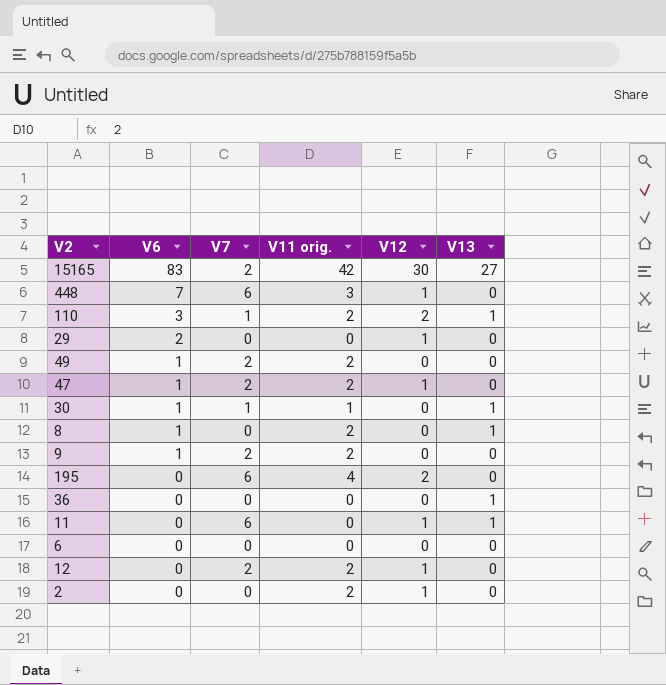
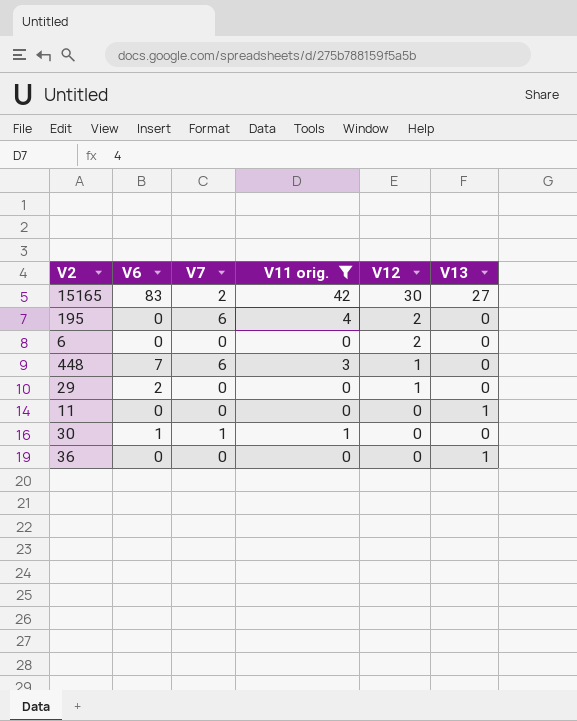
filter: none -> V11 orig. != 2
row order: V6 descending -> V12 descending
6 | V12: 0 -> 2
11 | V7: 6 -> 0
11 | V12: 1 -> 0
30 | V13: 1 -> 0

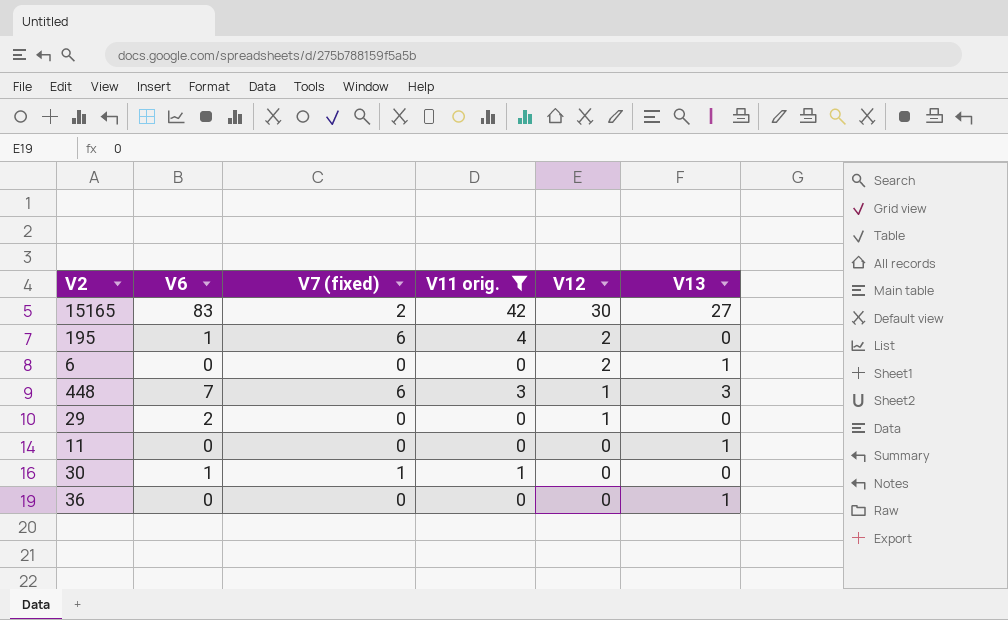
column name: V7 -> V7 (fixed)
195 | V6: 0 -> 1
6 | V13: 0 -> 1
448 | V13: 0 -> 3

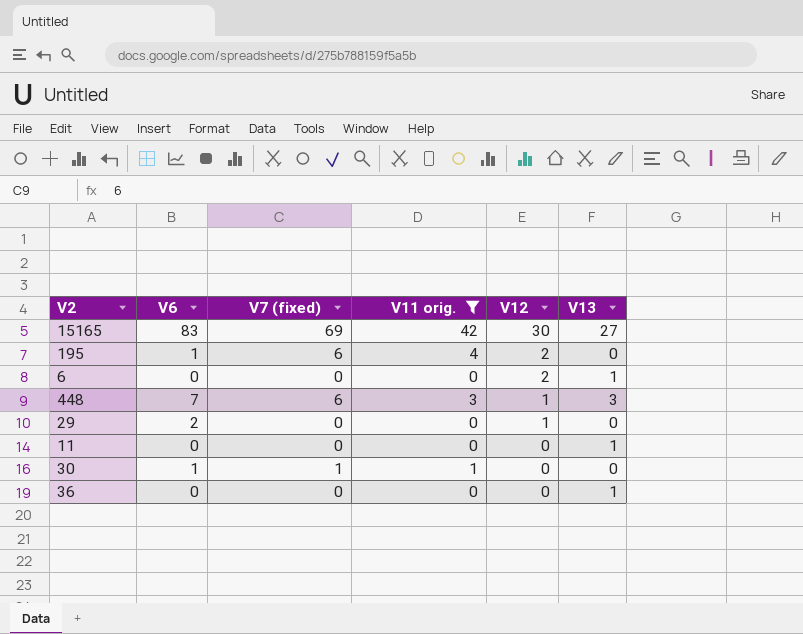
15165 | V7 (fixed): 2 -> 69

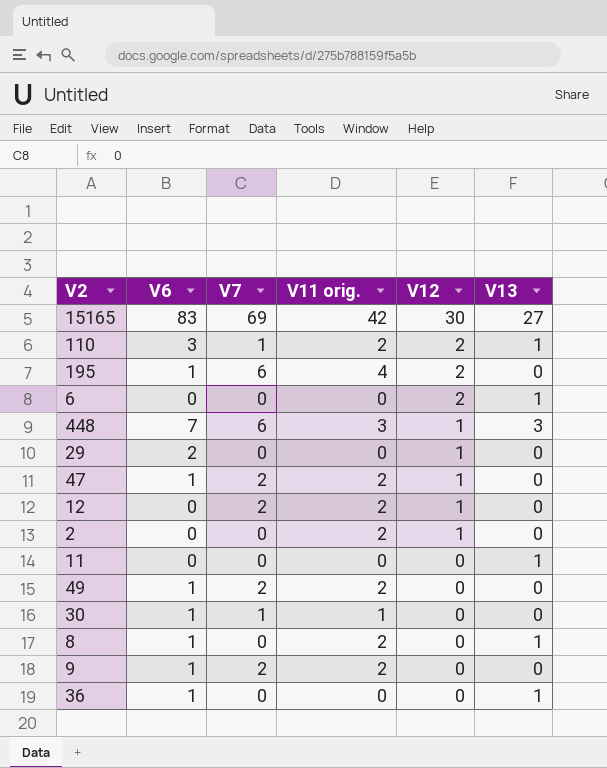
filter: V11 orig. != 2 -> none
column name: V7 (fixed) -> V7
36 | V6: 0 -> 1

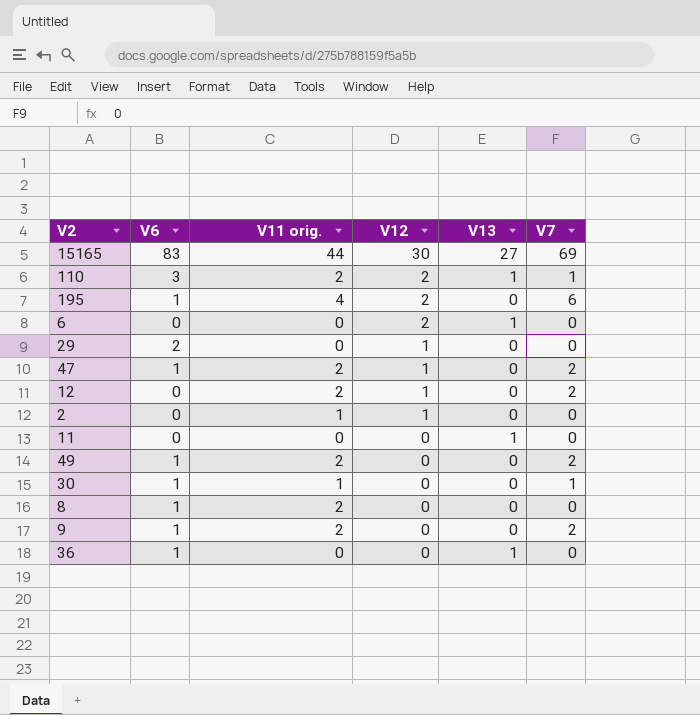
column V7 | position: 3 -> 6
row 448: 7 | 6 | 3 | 1 | 3 -> none
15165 | V11 orig.: 42 -> 44
2 | V11 orig.: 2 -> 1
8 | V13: 1 -> 0

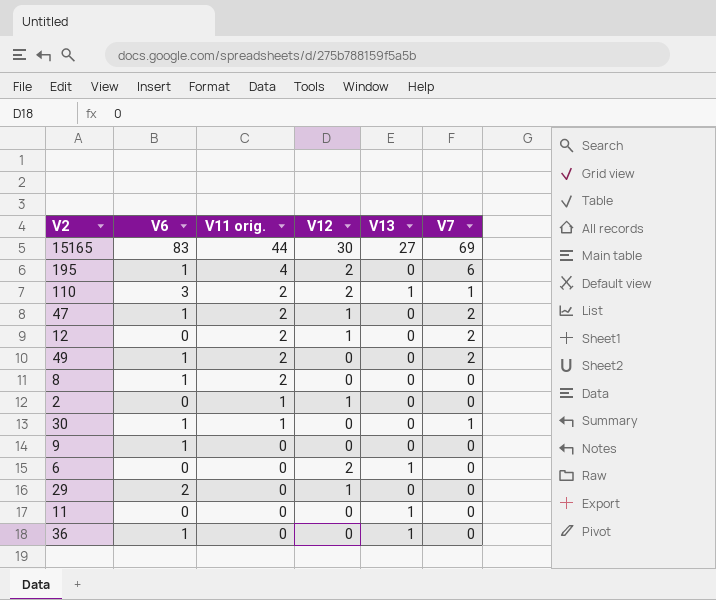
row order: V12 descending -> V11 orig. descending
9 | V11 orig.: 2 -> 0
9 | V7: 2 -> 0

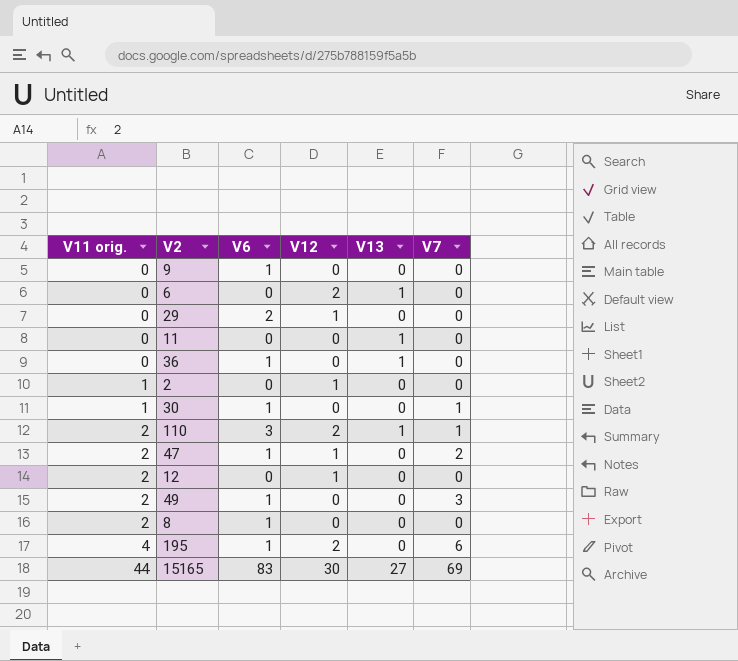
row order: V11 orig. descending -> V11 orig. ascending
column V11 orig. | position: 3 -> 1
12 | V7: 2 -> 0
49 | V7: 2 -> 3

